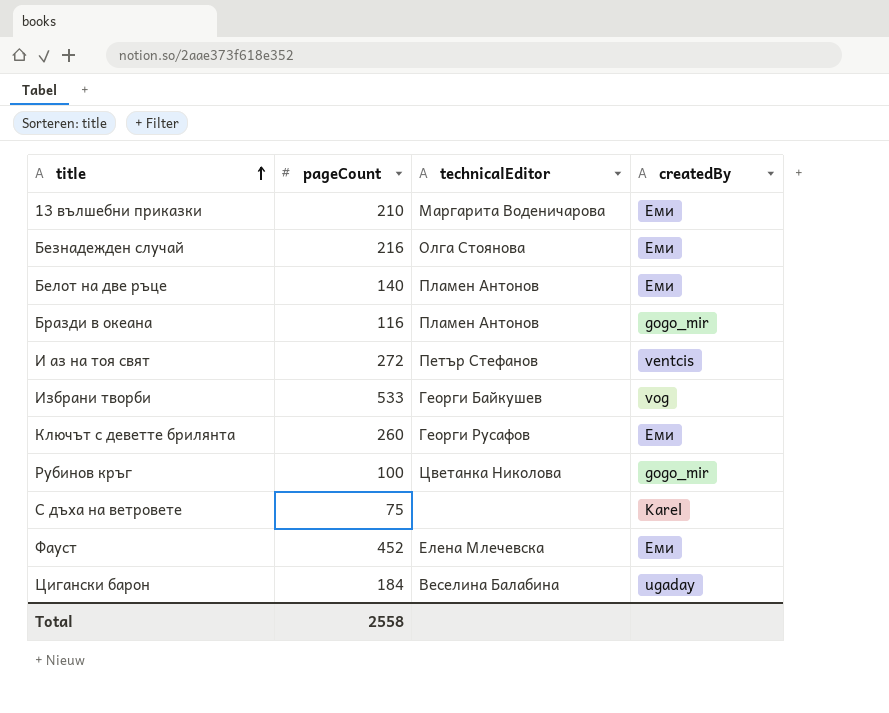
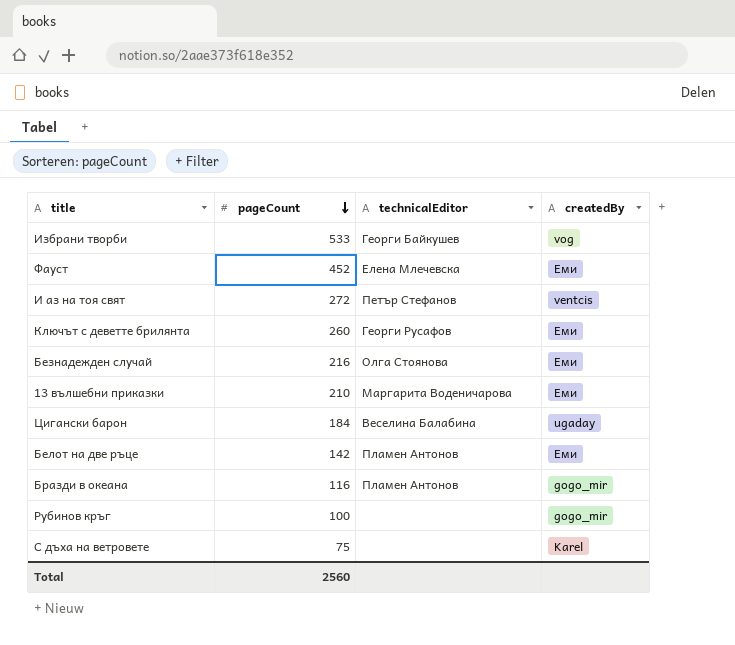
row order: title ascending -> pageCount descending
Белот на две ръце | pageCount: 140 -> 142
Рубинов кръг | technicalEditor: Цветанка Николова -> none
Total | pageCount: 2558 -> 2560

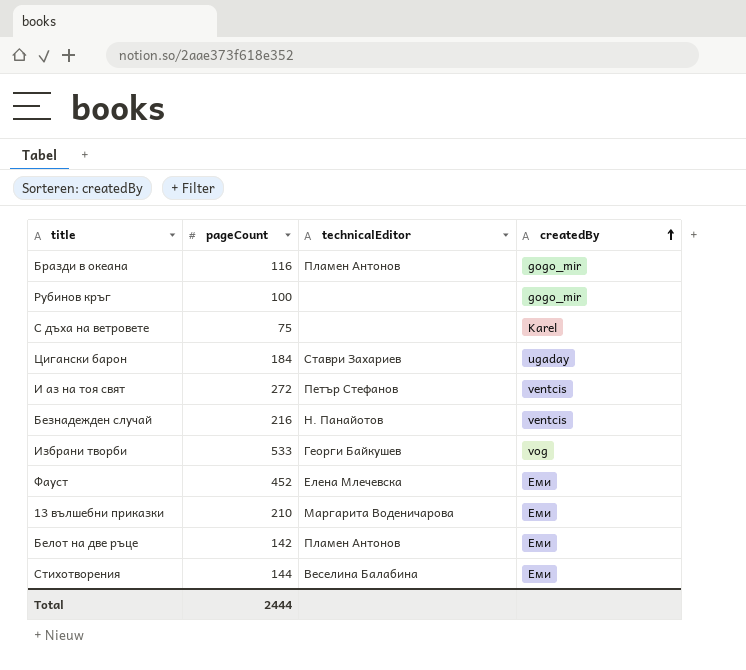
row order: pageCount descending -> createdBy ascending
row Ключът с деветте брилянта: 260 | Георги Русафов | Еми -> none
Цигански барон | technicalEditor: Веселина Балабина -> Ставри Захариев
Безнадежден случай | technicalEditor: Олга Стоянова -> Н. Панайотов
Безнадежден случай | createdBy: Еми -> ventcis
row Стихотворения: none -> 144 | Веселина Балабина | Еми
Total | pageCount: 2560 -> 2444

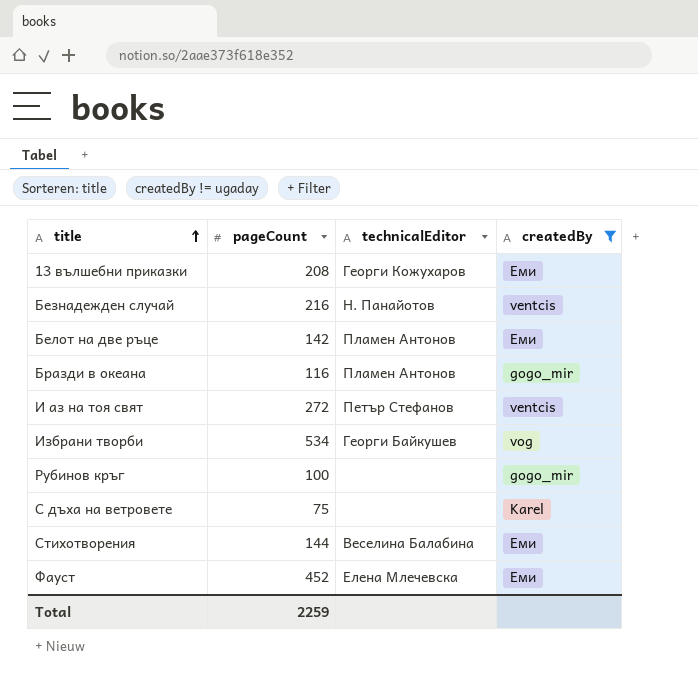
filter: none -> createdBy != ugaday
row order: createdBy ascending -> title ascending
13 вълшебни приказки | pageCount: 210 -> 208
13 вълшебни приказки | technicalEditor: Маргарита Воденичарова -> Георги Кожухаров
Избрани творби | pageCount: 533 -> 534
Total | pageCount: 2444 -> 2259

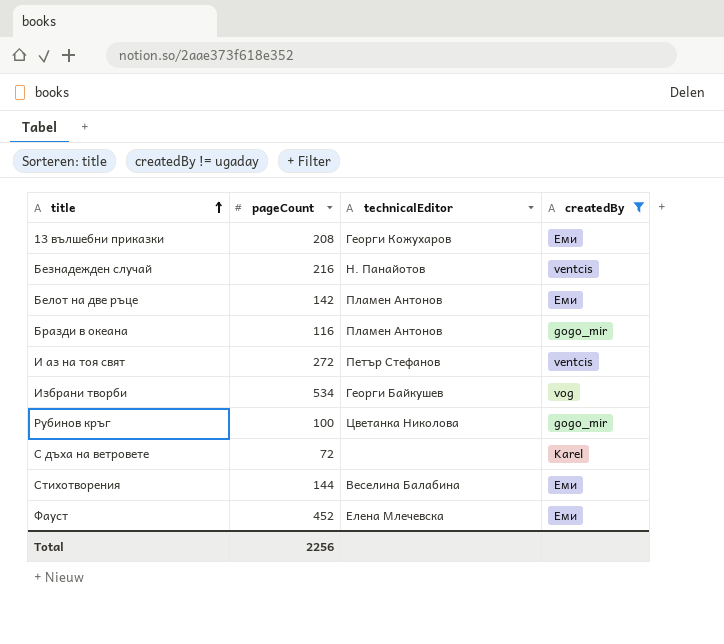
Рубинов кръг | technicalEditor: none -> Цветанка Николова
С дъха на ветровете | pageCount: 75 -> 72
Total | pageCount: 2259 -> 2256

